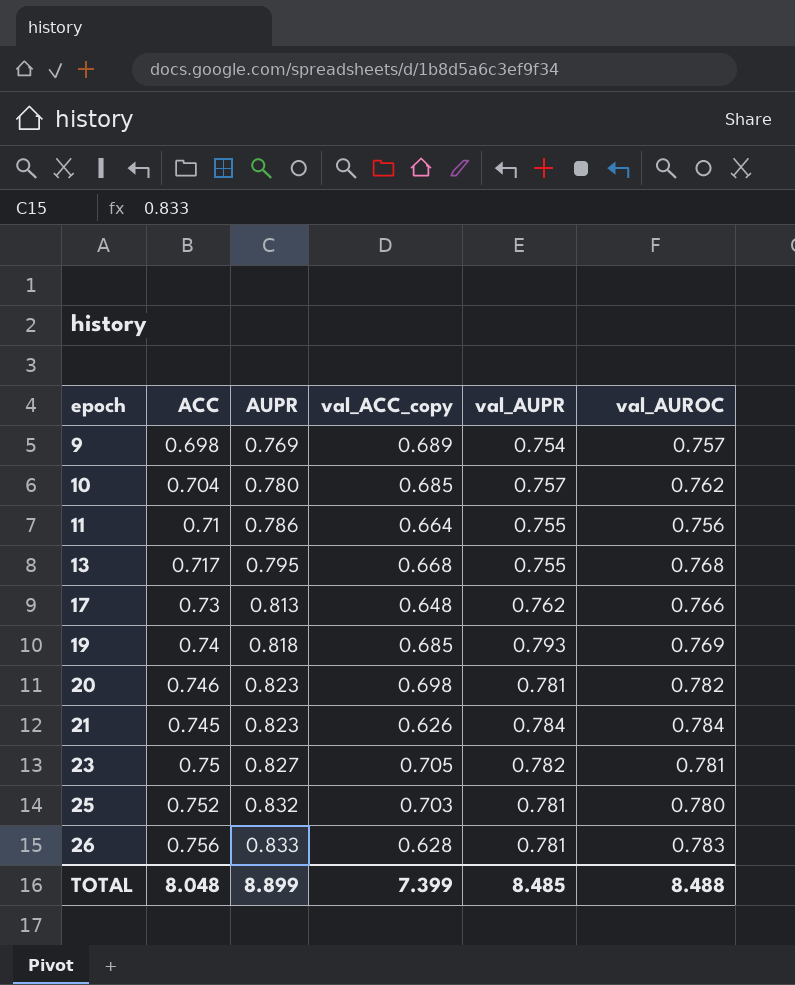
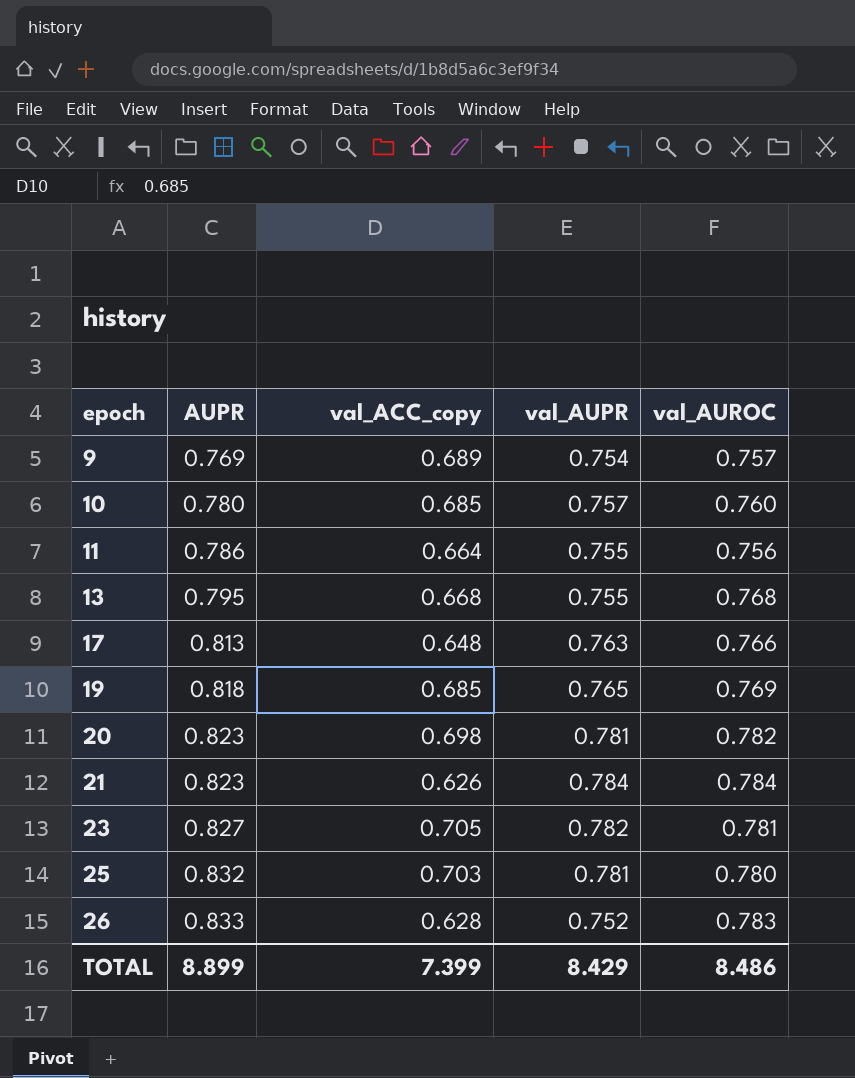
column ACC | position: 2 -> none
10 | val_AUROC: 0.762 -> 0.760
17 | val_AUPR: 0.762 -> 0.763
19 | val_AUPR: 0.793 -> 0.765
26 | val_AUPR: 0.781 -> 0.752
TOTAL | val_AUPR: 8.485 -> 8.429
TOTAL | val_AUROC: 8.488 -> 8.486

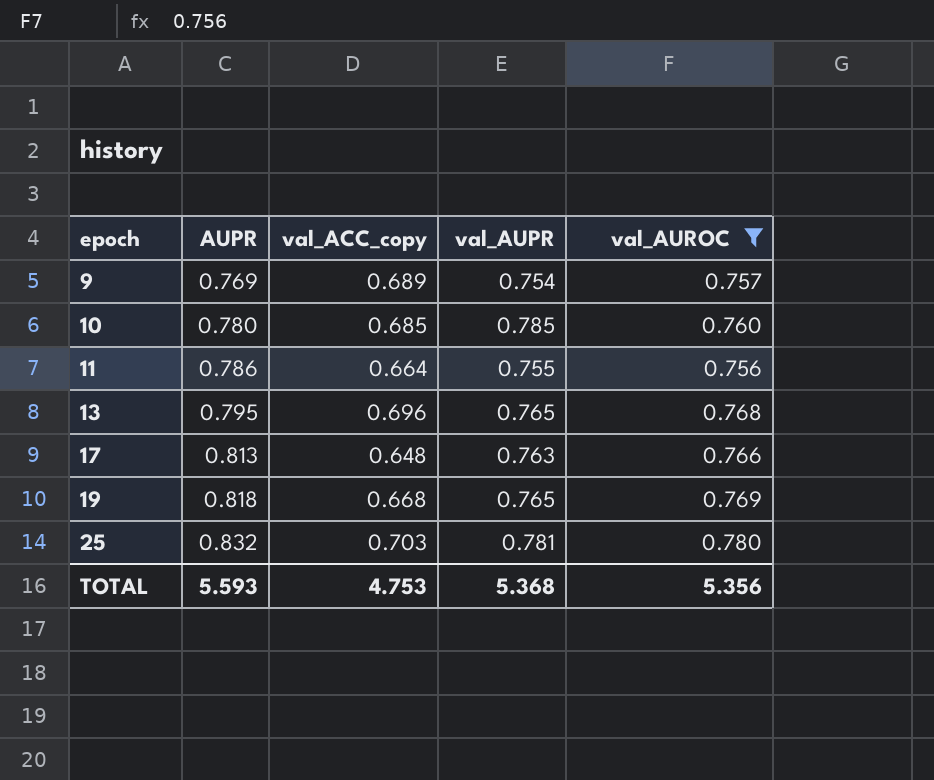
filter: none -> val_AUROC <= 0.780
10 | val_AUPR: 0.757 -> 0.785
13 | val_ACC_copy: 0.668 -> 0.696
13 | val_AUPR: 0.755 -> 0.765
19 | val_ACC_copy: 0.685 -> 0.668
TOTAL | AUPR: 8.899 -> 5.593
TOTAL | val_ACC_copy: 7.399 -> 4.753
TOTAL | val_AUPR: 8.429 -> 5.368
TOTAL | val_AUROC: 8.486 -> 5.356

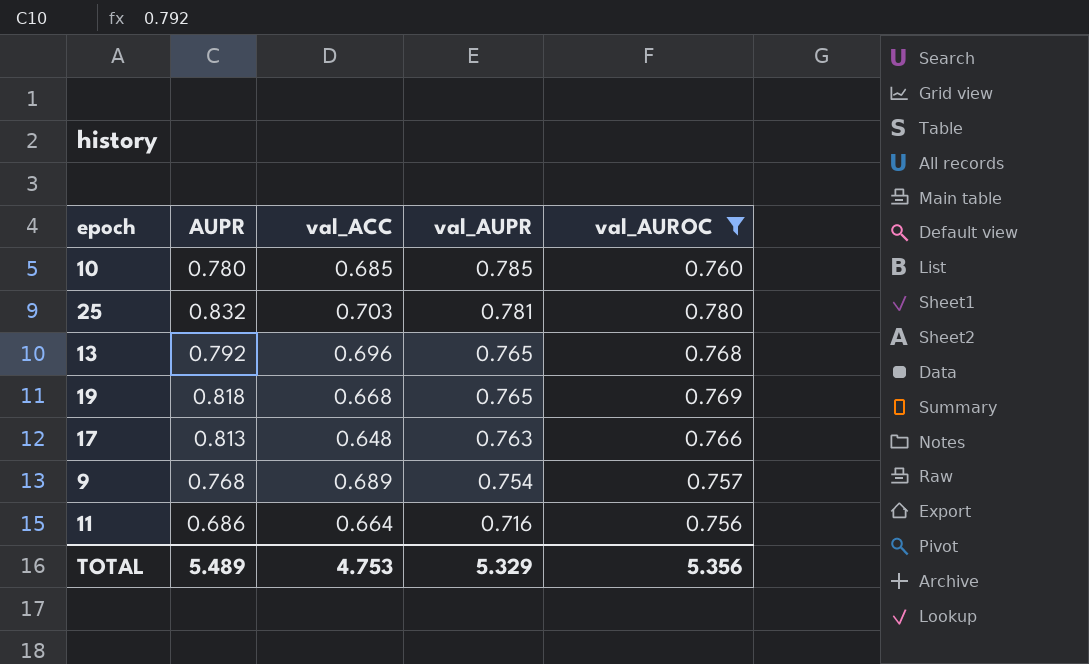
row order: epoch ascending -> val_AUPR descending
column name: val_ACC_copy -> val_ACC
13 | AUPR: 0.795 -> 0.792
9 | AUPR: 0.769 -> 0.768
11 | AUPR: 0.786 -> 0.686
11 | val_AUPR: 0.755 -> 0.716
TOTAL | AUPR: 5.593 -> 5.489
TOTAL | val_AUPR: 5.368 -> 5.329

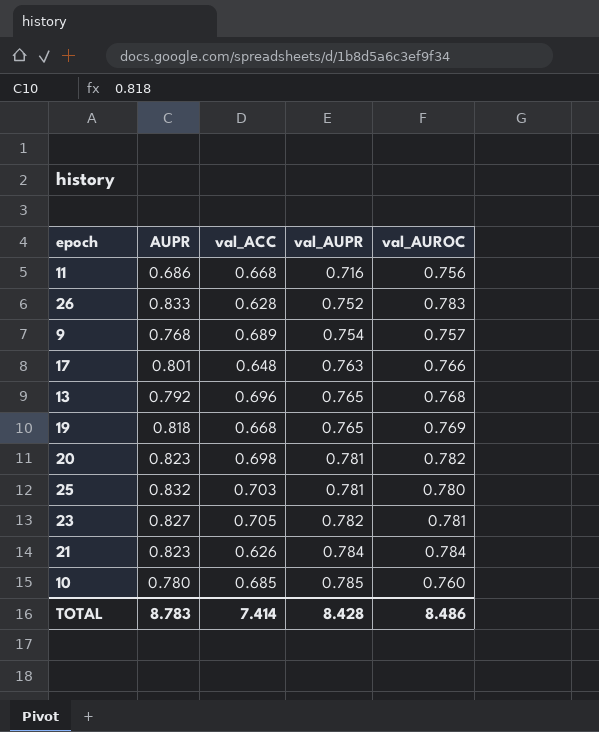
filter: val_AUROC <= 0.780 -> none
row order: val_AUPR descending -> val_AUPR ascending
11 | val_ACC: 0.664 -> 0.668
17 | AUPR: 0.813 -> 0.801
TOTAL | AUPR: 5.489 -> 8.783
TOTAL | val_ACC: 4.753 -> 7.414
TOTAL | val_AUPR: 5.329 -> 8.428
TOTAL | val_AUROC: 5.356 -> 8.486

